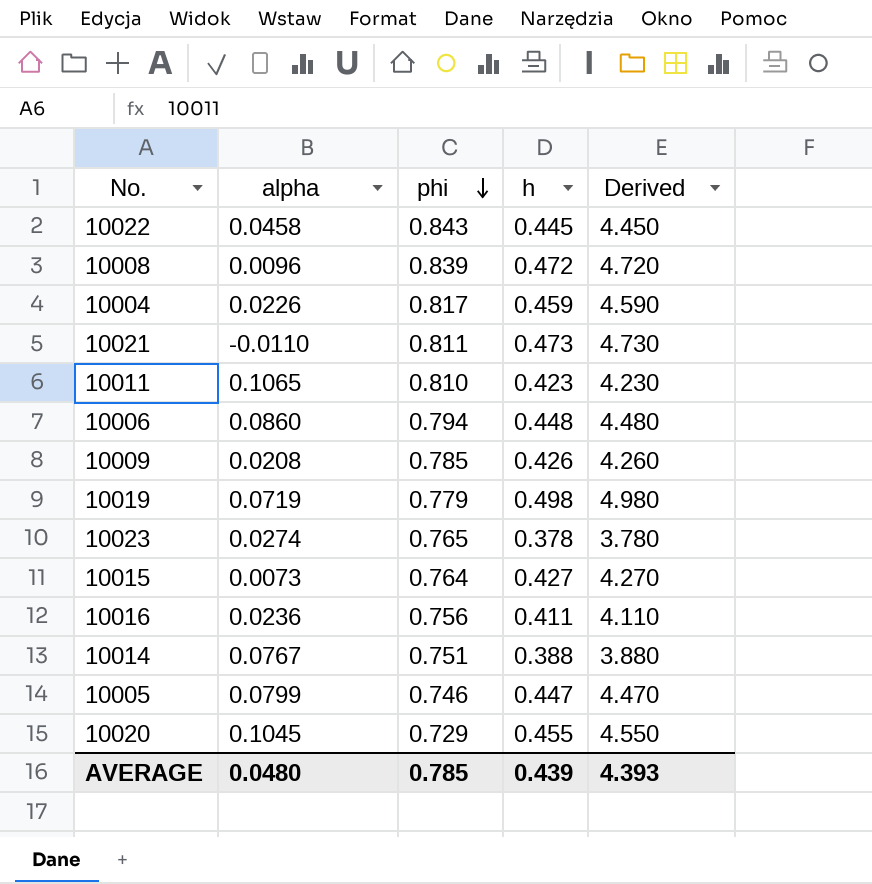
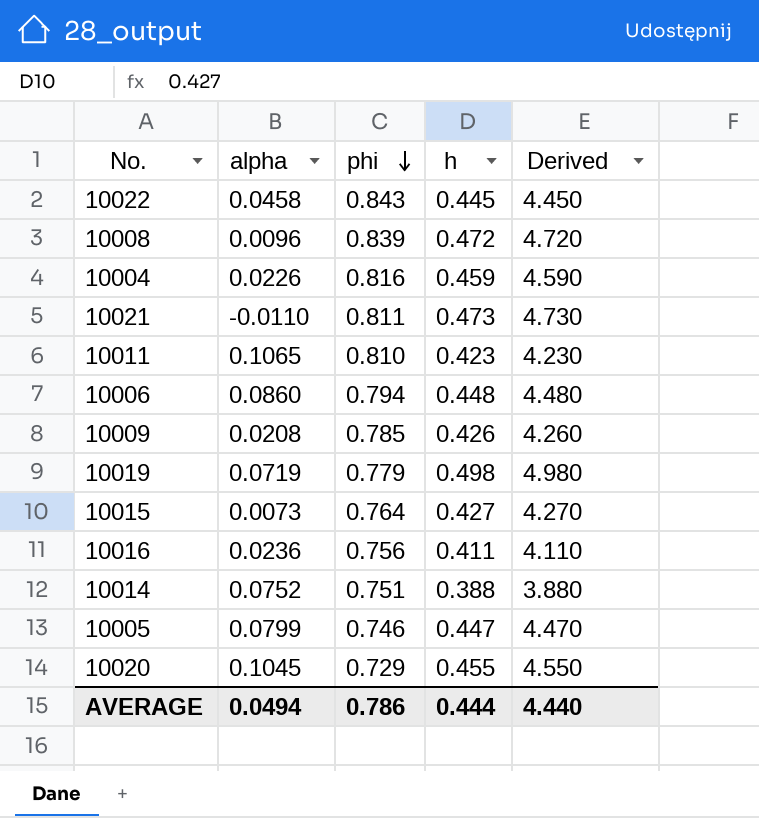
row 10023: 0.0274 | 0.765 | 0.378 | 3.780 -> none
10004 | phi: 0.817 -> 0.816
10014 | alpha: 0.0767 -> 0.0752
AVERAGE | alpha: 0.0480 -> 0.0494
AVERAGE | phi: 0.785 -> 0.786
AVERAGE | h: 0.439 -> 0.444
AVERAGE | Derived: 4.393 -> 4.440

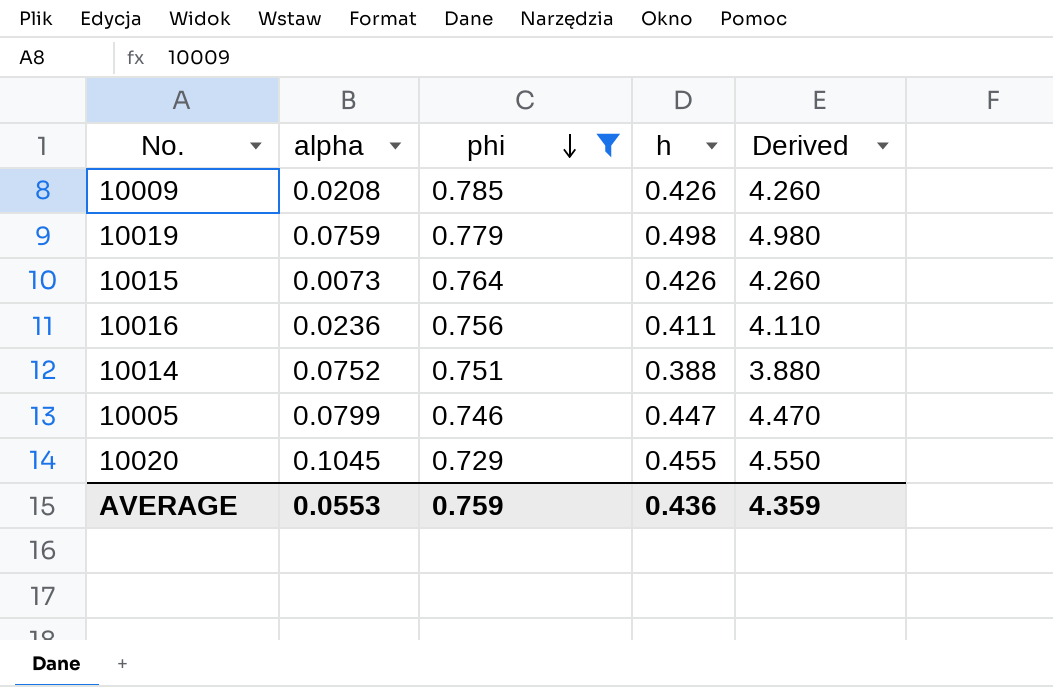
filter: none -> phi <= 0.785
10019 | alpha: 0.0719 -> 0.0759
10015 | h: 0.427 -> 0.426
10015 | Derived: 4.270 -> 4.260
AVERAGE | alpha: 0.0494 -> 0.0553
AVERAGE | phi: 0.786 -> 0.759
AVERAGE | h: 0.444 -> 0.436
AVERAGE | Derived: 4.440 -> 4.359

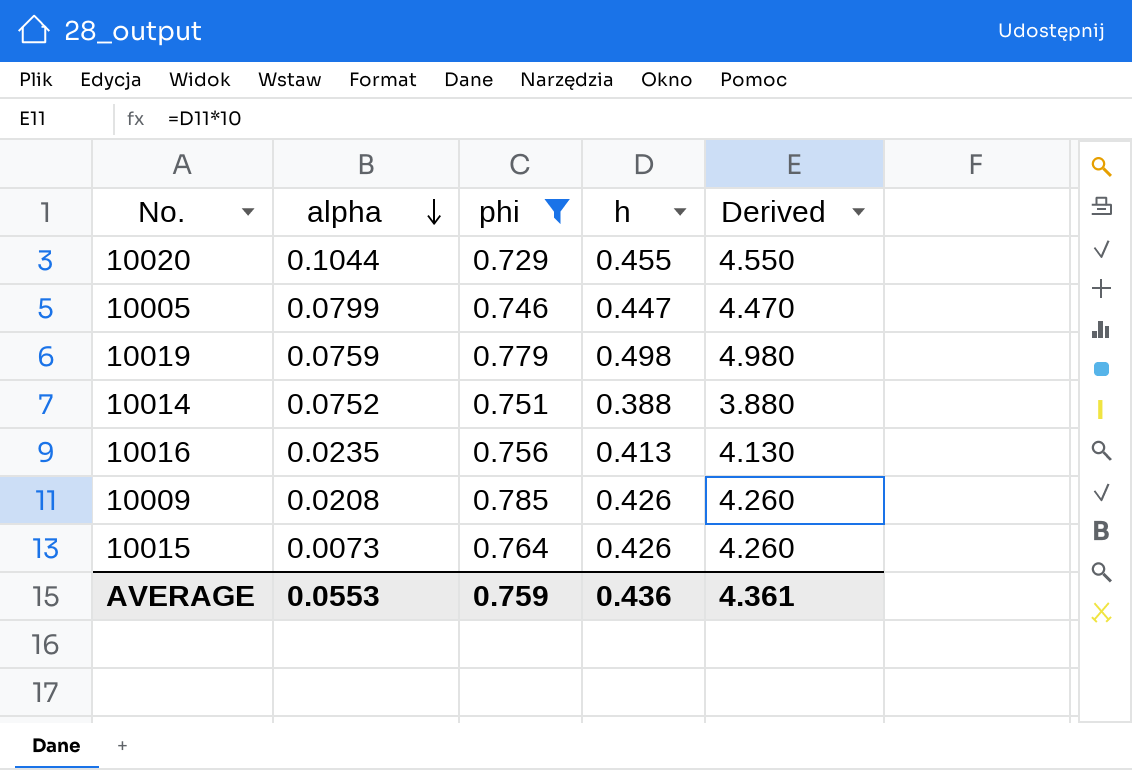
row order: phi descending -> alpha descending
10020 | alpha: 0.1045 -> 0.1044
10016 | alpha: 0.0236 -> 0.0235
10016 | h: 0.411 -> 0.413
10016 | Derived: 4.110 -> 4.130
AVERAGE | Derived: 4.359 -> 4.361

